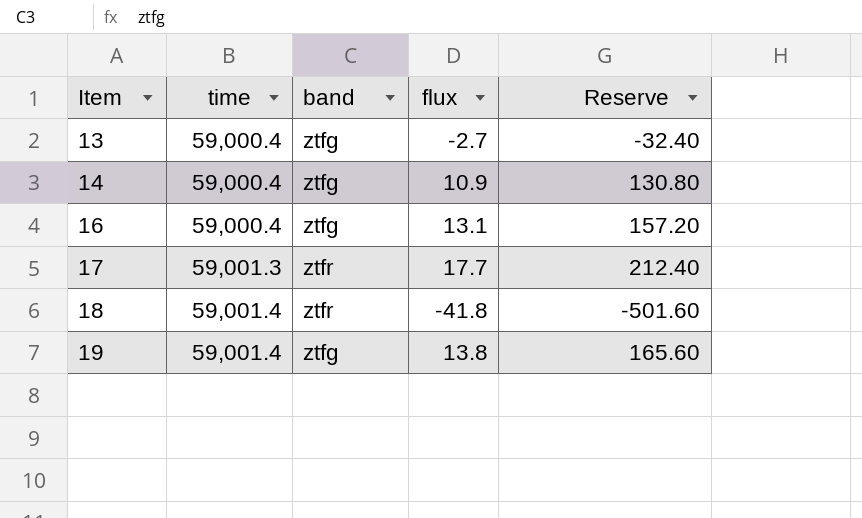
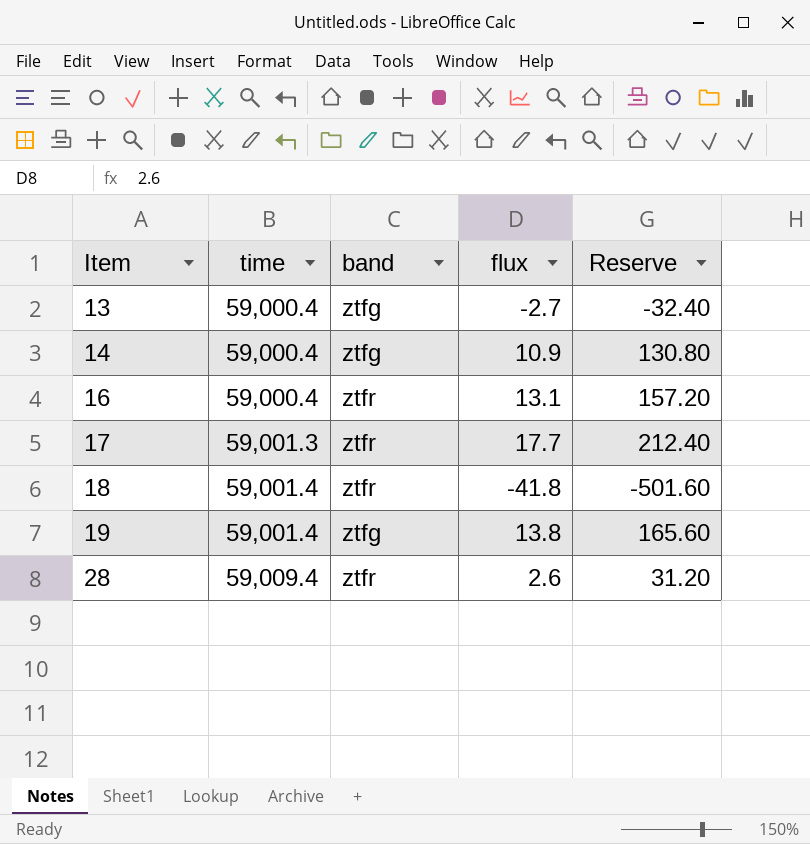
16 | band: ztfg -> ztfr
row 28: none -> 59,009.4 | ztfr | 2.6 | 31.20

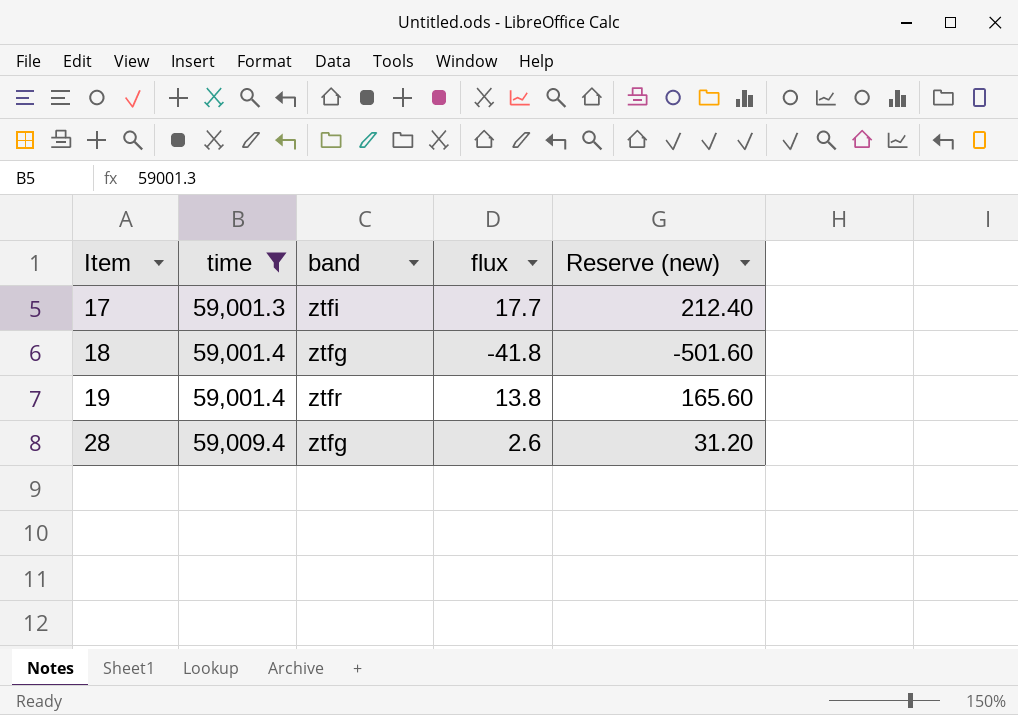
filter: none -> time != 59,000.4
column name: Reserve -> Reserve (new)
17 | band: ztfr -> ztfi
18 | band: ztfr -> ztfg
19 | band: ztfg -> ztfr
28 | band: ztfr -> ztfg

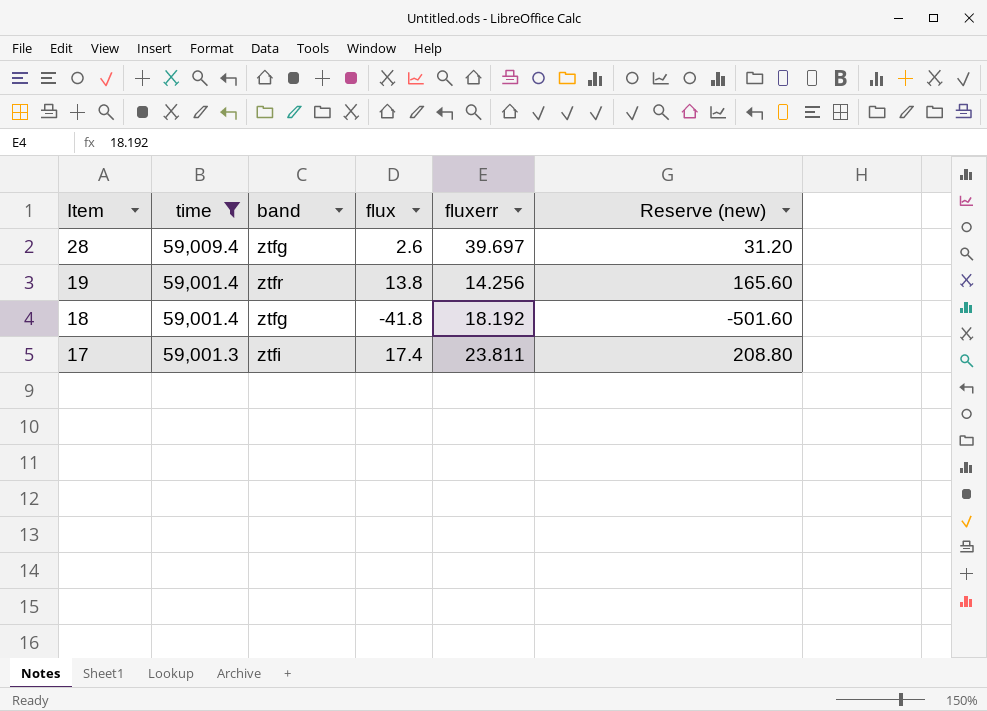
row order: Item ascending -> Item descending
column fluxerr | position: none -> 5
17 | flux: 17.7 -> 17.4
17 | Reserve (new): 212.40 -> 208.80

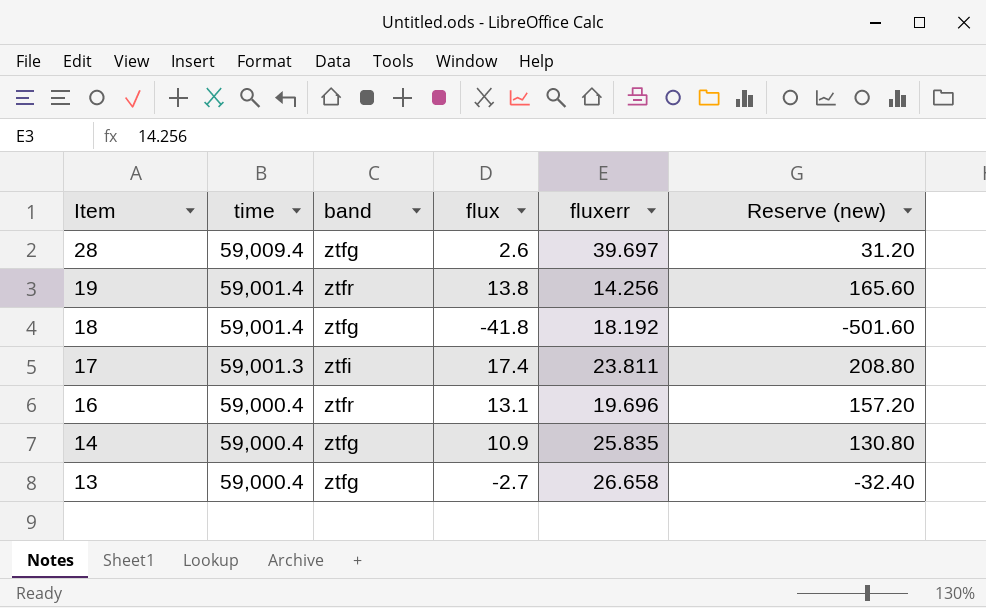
filter: time != 59,000.4 -> none

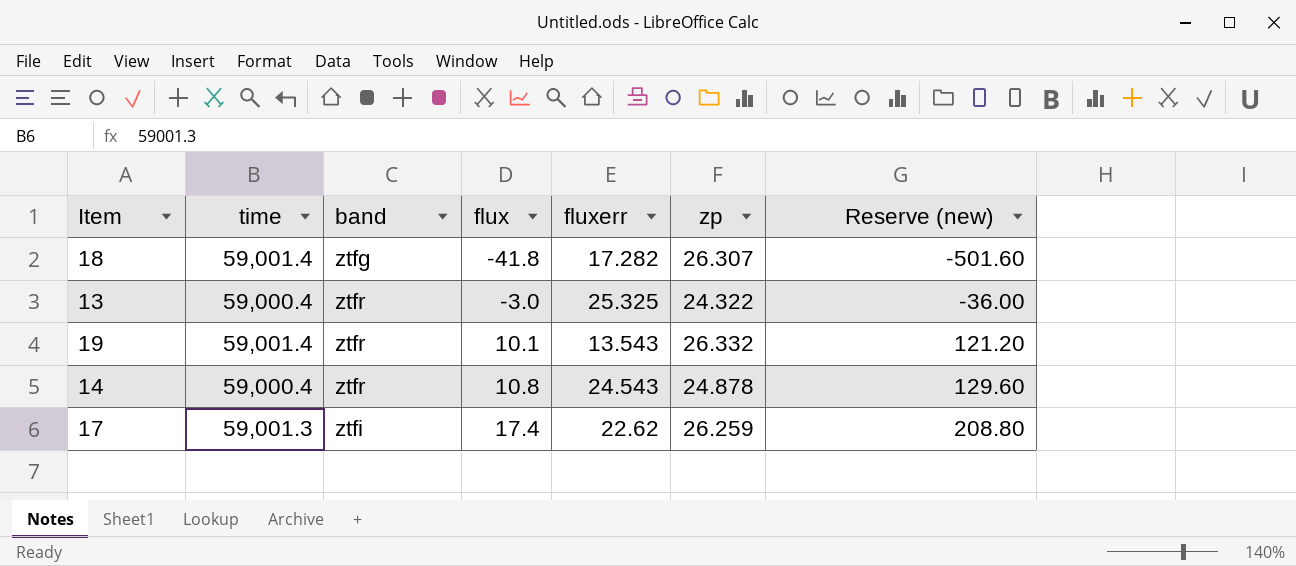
row order: Item descending -> flux ascending
column zp | position: none -> 6
row 28: 59,009.4 | ztfg | 2.6 | 39.697 | 31.20 -> none
row 16: 59,000.4 | ztfr | 13.1 | 19.696 | 157.20 -> none
18 | fluxerr: 18.192 -> 17.282
13 | band: ztfg -> ztfr
13 | flux: -2.7 -> -3.0
13 | fluxerr: 26.658 -> 25.325
13 | Reserve (new): -32.40 -> -36.00
19 | flux: 13.8 -> 10.1
19 | fluxerr: 14.256 -> 13.543
19 | Reserve (new): 165.60 -> 121.20
14 | band: ztfg -> ztfr
14 | flux: 10.9 -> 10.8
14 | fluxerr: 25.835 -> 24.543
14 | Reserve (new): 130.80 -> 129.60
17 | fluxerr: 23.811 -> 22.62

